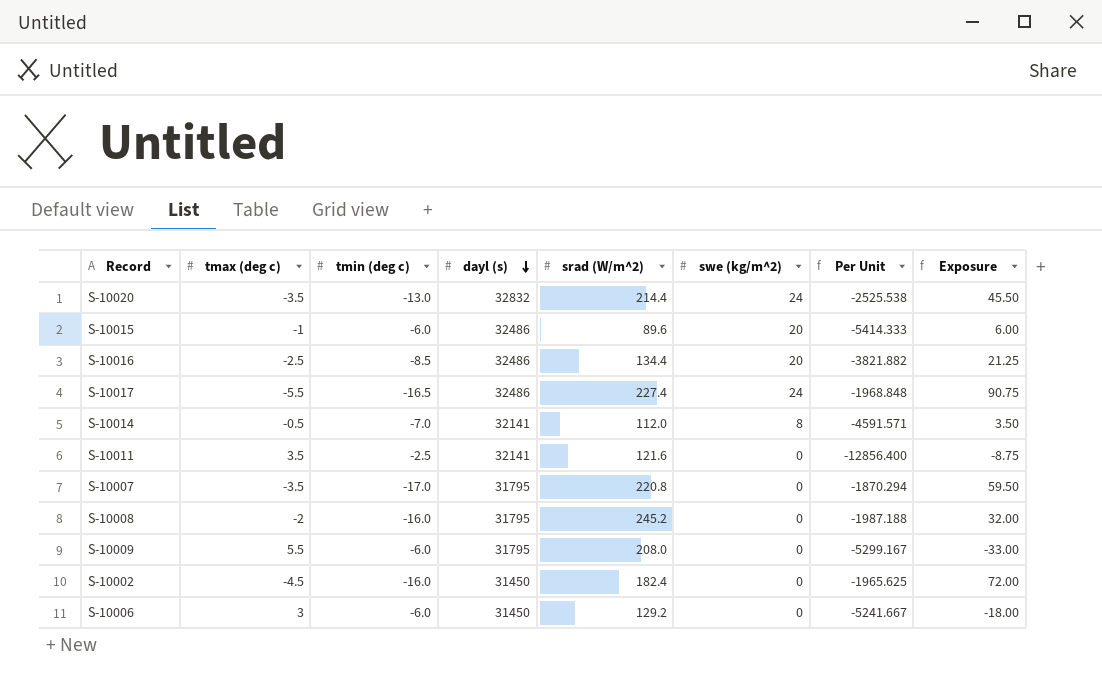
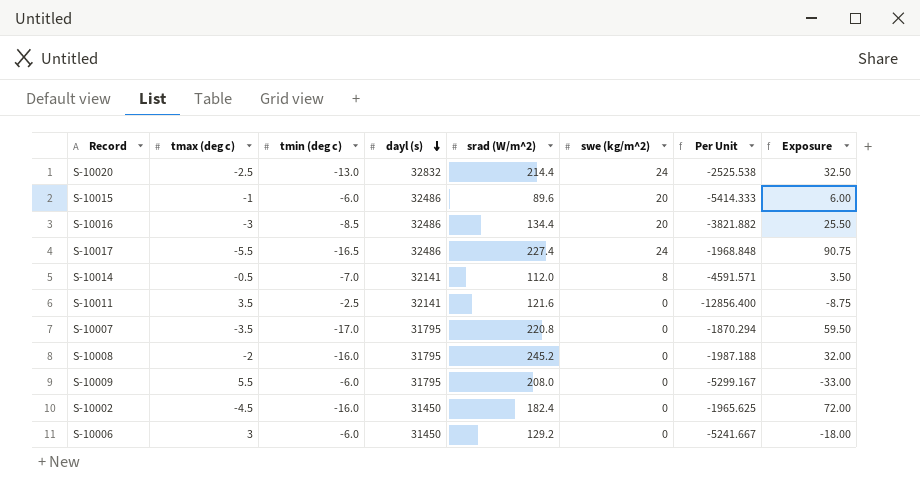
S-10020 | tmax (deg c): -3.5 -> -2.5
S-10020 | Exposure: 45.50 -> 32.50
S-10016 | tmax (deg c): -2.5 -> -3
S-10016 | Exposure: 21.25 -> 25.50

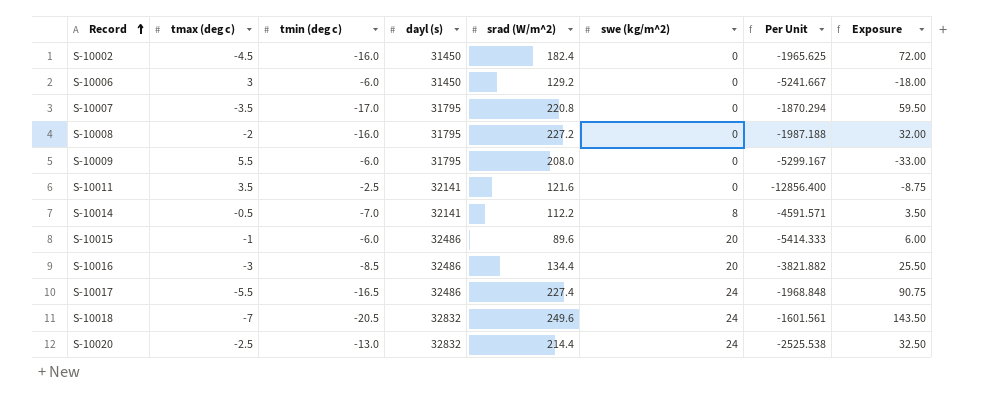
row order: dayl (s) descending -> Record ascending
S-10008 | srad (W/m^2): 245.2 -> 227.2
S-10014 | srad (W/m^2): 112.0 -> 112.2
row S-10018: none -> -7 | -20.5 | 32832 | 249.6 | 24 | -1601.561 | 143.50

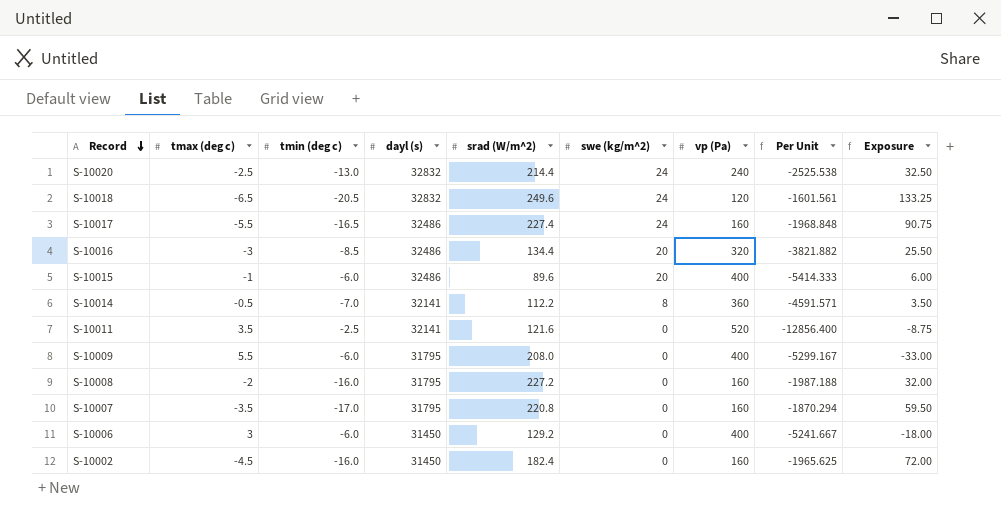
row order: Record ascending -> Record descending
column vp (Pa) | position: none -> 7
S-10018 | tmax (deg c): -7 -> -6.5
S-10018 | Exposure: 143.50 -> 133.25

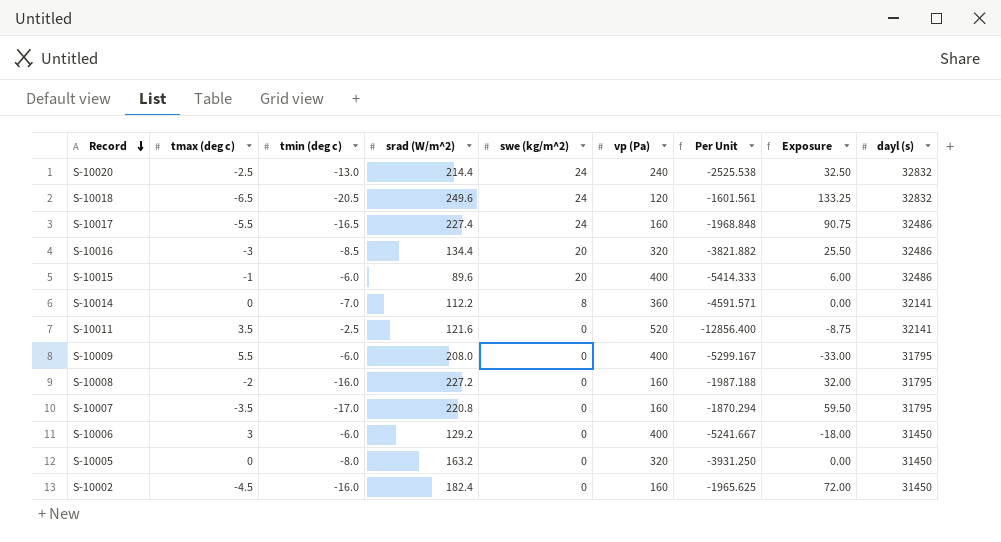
column dayl (s) | position: 4 -> 9
S-10014 | tmax (deg c): -0.5 -> 0
S-10014 | Exposure: 3.50 -> 0.00
row S-10005: none -> 0 | -8.0 | 163.2 | 0 | 320 | -3931.250 | 0.00 | 31450

